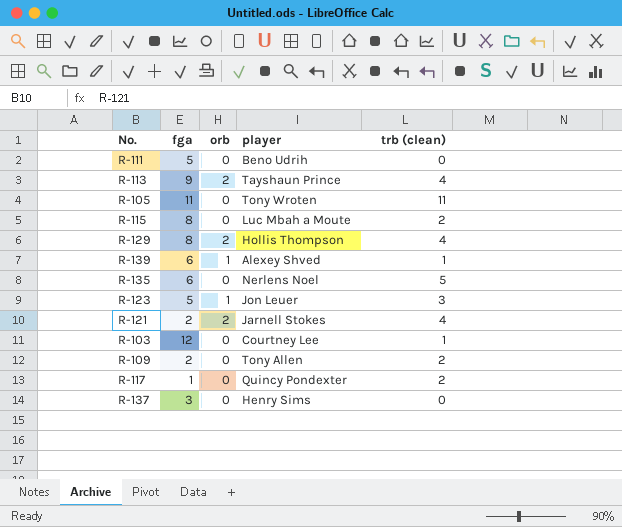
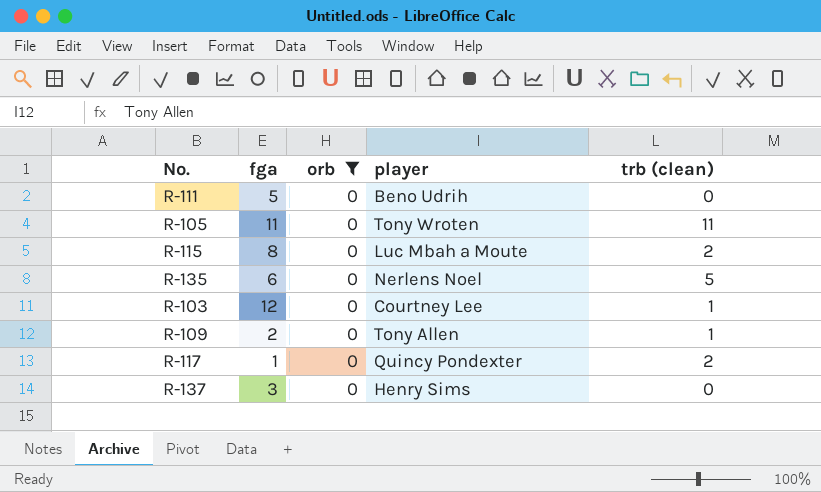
filter: none -> orb = 0
R-109 | trb (clean): 2 -> 1

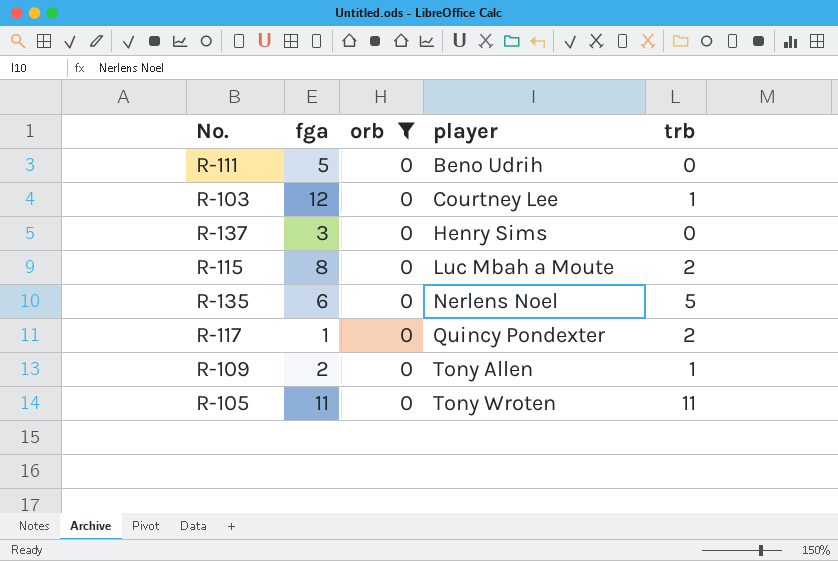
row order: none -> player ascending
column name: trb (clean) -> trb

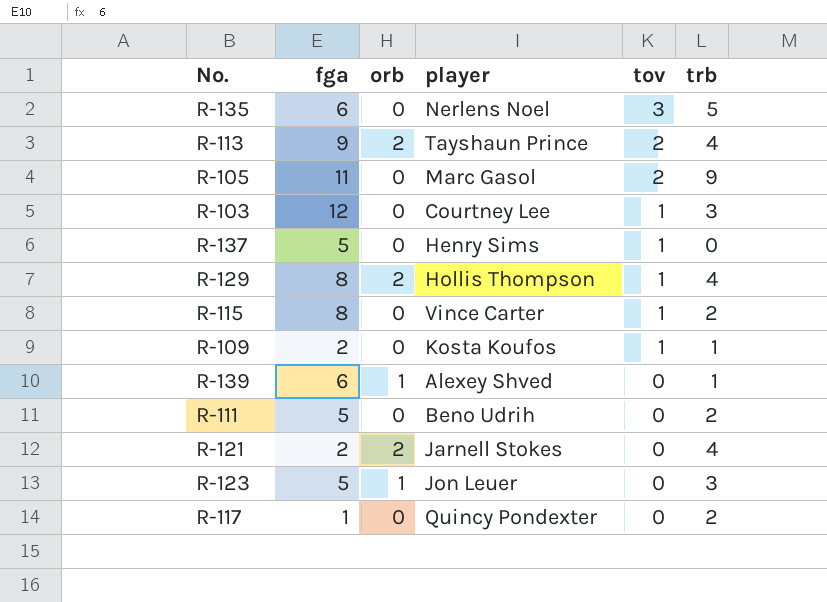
filter: orb = 0 -> none
row order: player ascending -> tov descending
column tov | position: none -> 5
R-105 | player: Tony Wroten -> Marc Gasol
R-105 | trb: 11 -> 9
R-103 | trb: 1 -> 3
R-137 | fga: 3 -> 5
R-115 | player: Luc Mbah a Moute -> Vince Carter
R-109 | player: Tony Allen -> Kosta Koufos
R-111 | trb: 0 -> 2

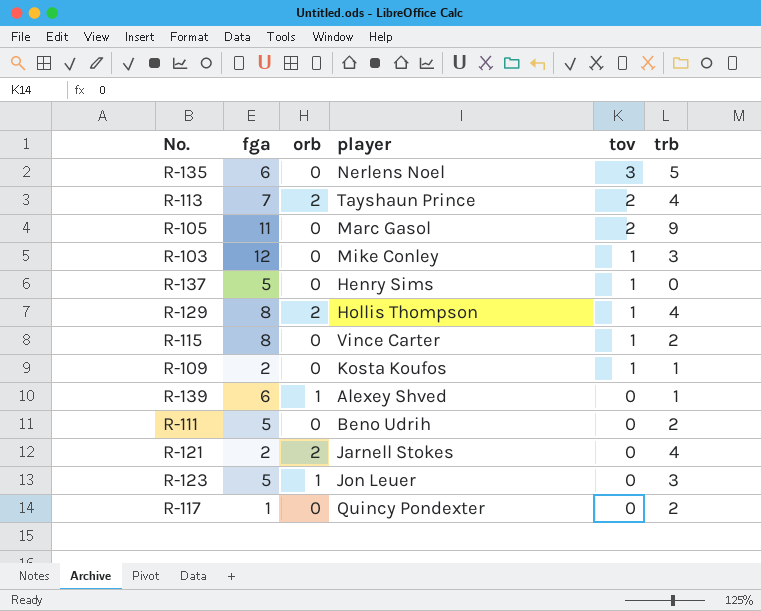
R-113 | fga: 9 -> 7
R-103 | player: Courtney Lee -> Mike Conley

